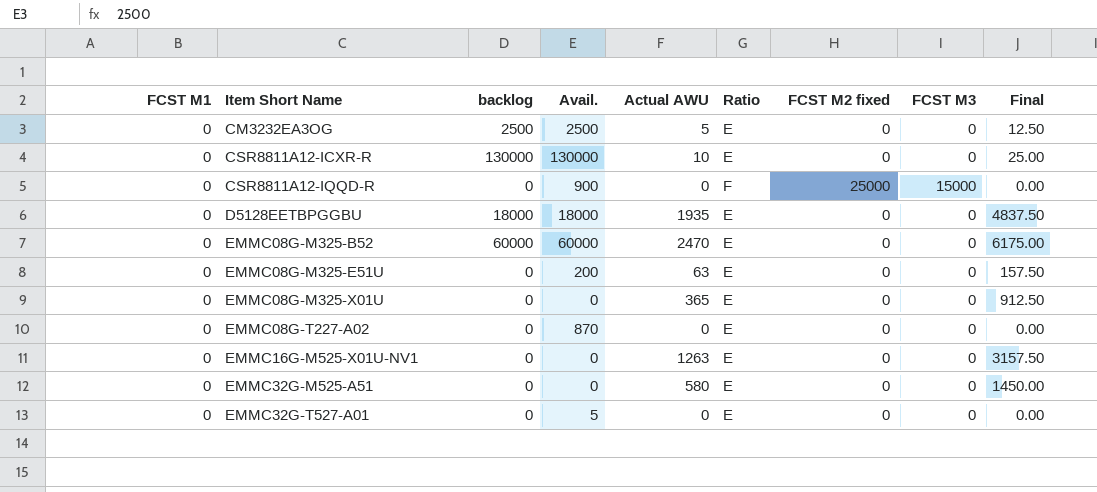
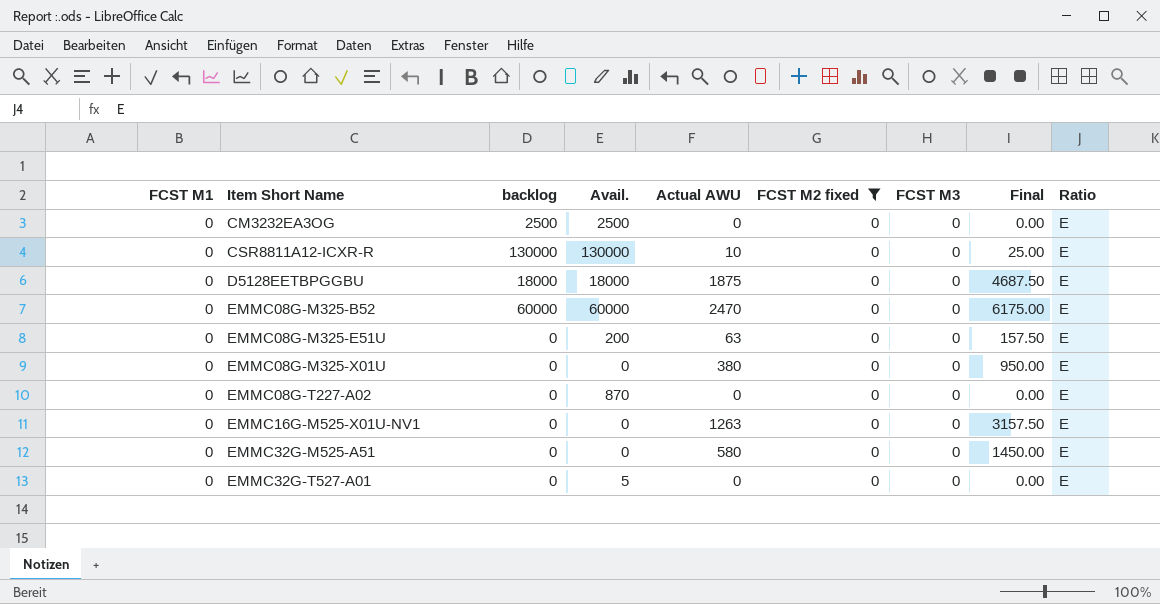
filter: none -> FCST M2 fixed = 0
column Ratio | position: 6 -> 9
CM3232EA3OG | Actual AWU: 5 -> 0
CM3232EA3OG | Final: 12.50 -> 0.00
D5128EETBPGGBU | Actual AWU: 1935 -> 1875
D5128EETBPGGBU | Final: 4837.50 -> 4687.50
EMMC08G-M325-X01U | Actual AWU: 365 -> 380
EMMC08G-M325-X01U | Final: 912.50 -> 950.00

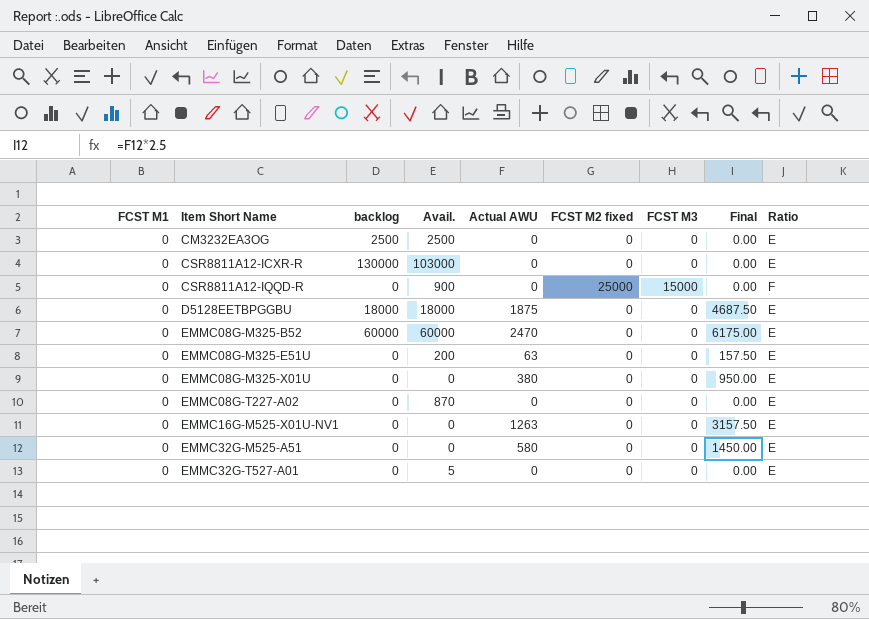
filter: FCST M2 fixed = 0 -> none
CSR8811A12-ICXR-R | Avail.: 130000 -> 103000
CSR8811A12-ICXR-R | Actual AWU: 10 -> 0
CSR8811A12-ICXR-R | Final: 25.00 -> 0.00

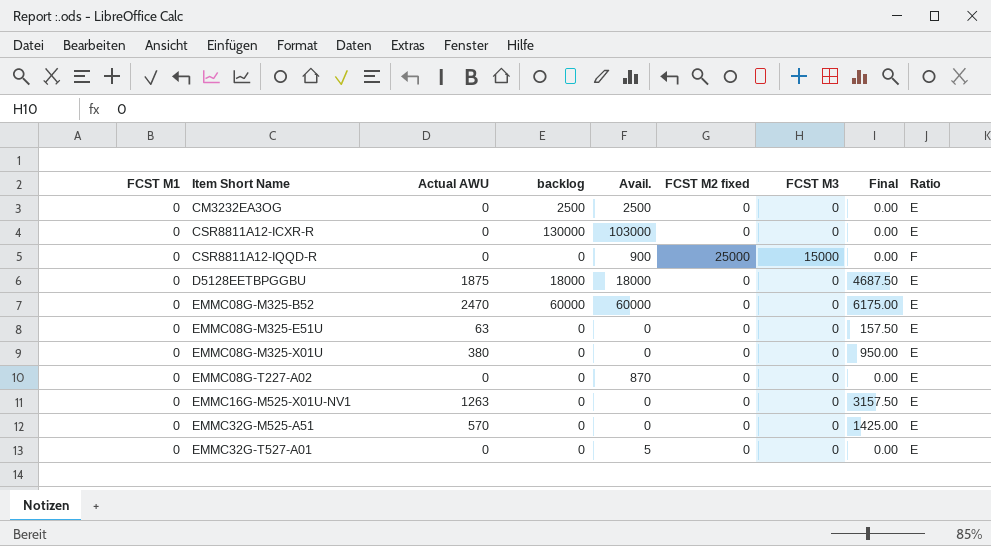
column Actual AWU | position: 5 -> 3
EMMC08G-M325-E51U | Avail.: 200 -> 0
EMMC32G-M525-A51 | Actual AWU: 580 -> 570
EMMC32G-M525-A51 | Final: 1450.00 -> 1425.00

